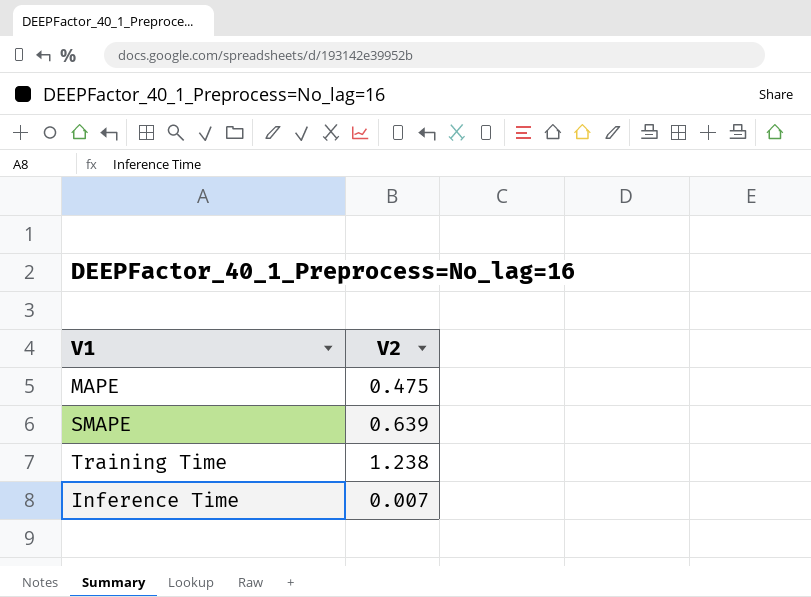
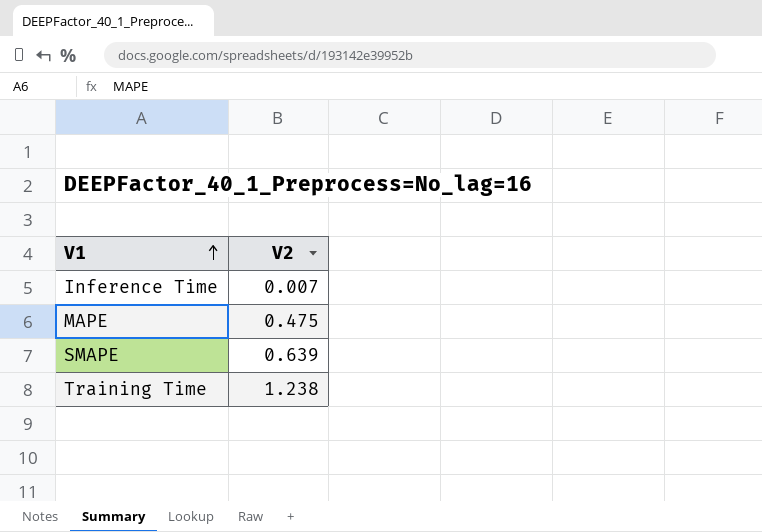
row order: none -> V1 ascending

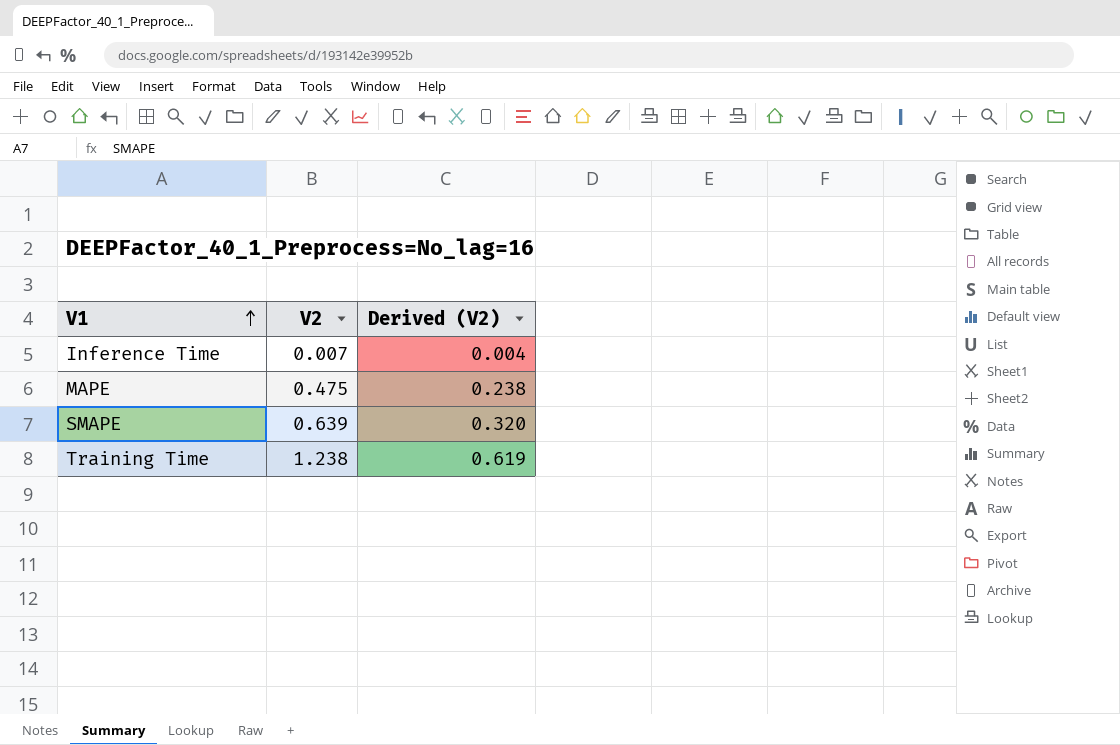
column Derived (V2) | formula: none -> [V2] * 0.5

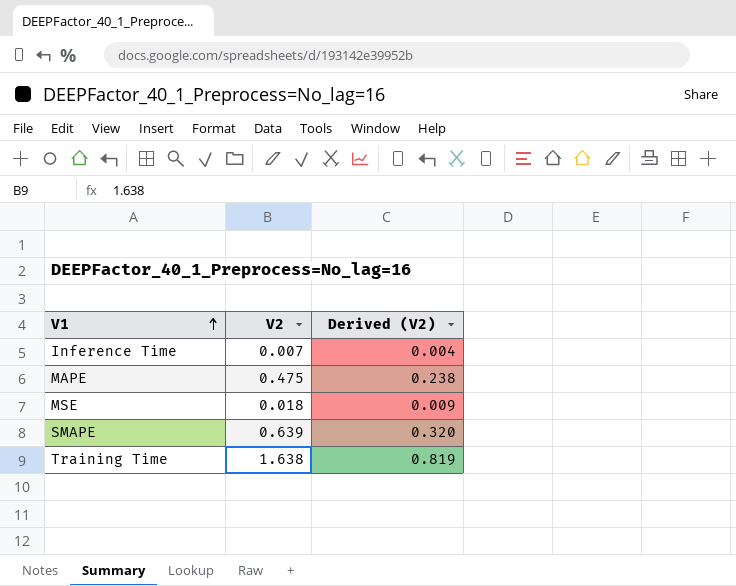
row MSE: none -> 0.018 | 0.009
Training Time | V2: 1.238 -> 1.638
Training Time | Derived (V2): 0.619 -> 0.819

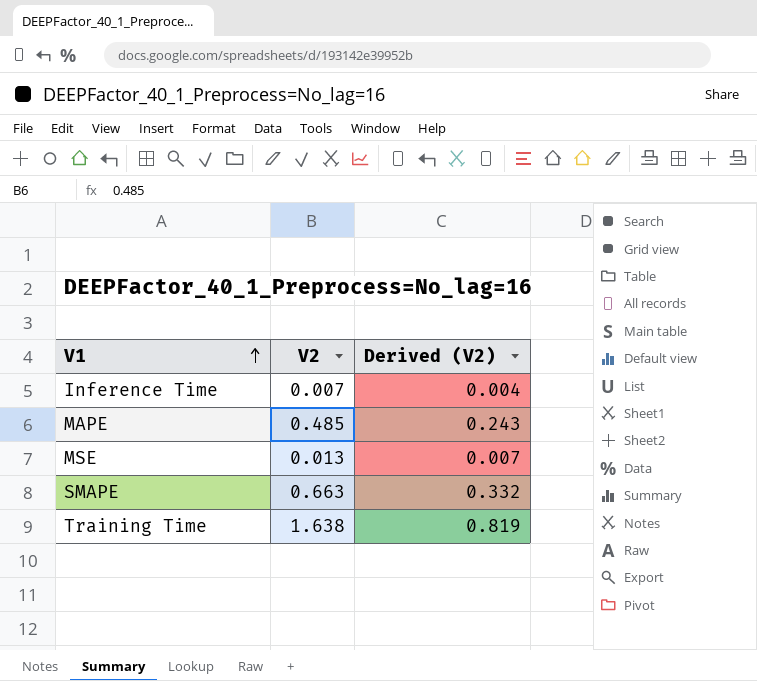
MAPE | V2: 0.475 -> 0.485
MAPE | Derived (V2): 0.238 -> 0.243
MSE | V2: 0.018 -> 0.013
MSE | Derived (V2): 0.009 -> 0.007
SMAPE | V2: 0.639 -> 0.663
SMAPE | Derived (V2): 0.320 -> 0.332

